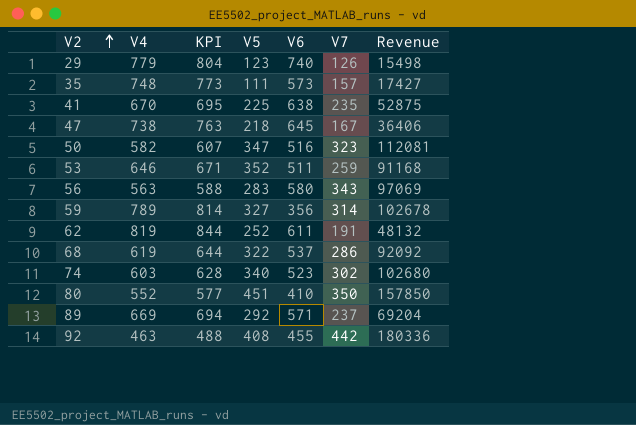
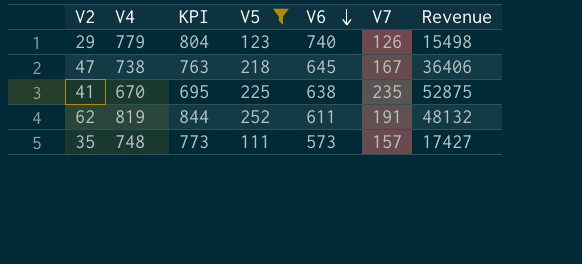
filter: none -> V5 <= 252
row order: V2 ascending -> V6 descending

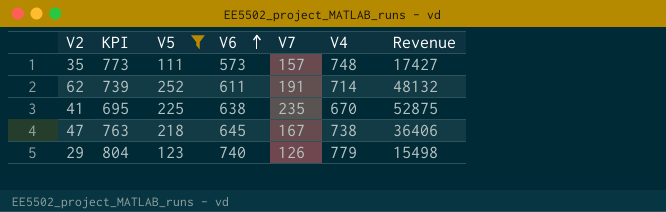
row order: V6 descending -> V6 ascending
column V4 | position: 2 -> 6
62 | KPI: 844 -> 739
62 | V4: 819 -> 714

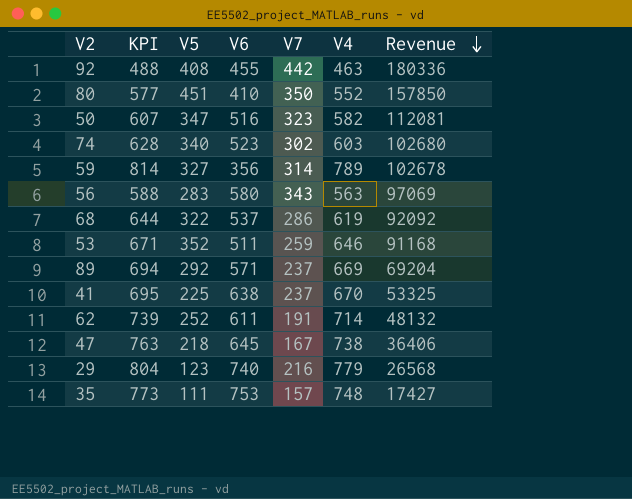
filter: V5 <= 252 -> none
row order: V6 ascending -> Revenue descending
41 | V7: 235 -> 237
41 | Revenue: 52875 -> 53325
29 | V7: 126 -> 216
29 | Revenue: 15498 -> 26568
35 | V6: 573 -> 753

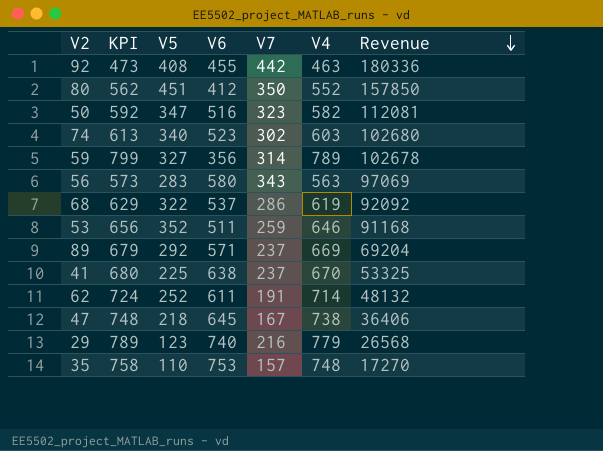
column KPI | formula: [V4] + 25 -> [V4] + 10
80 | V6: 410 -> 412
35 | V5: 111 -> 110
35 | Revenue: 17427 -> 17270

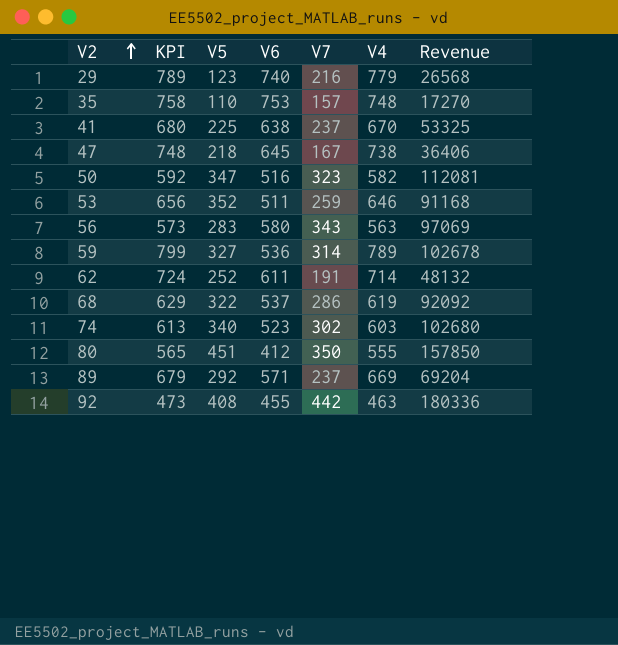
row order: Revenue descending -> V2 ascending
59 | V6: 356 -> 536
80 | KPI: 562 -> 565
80 | V4: 552 -> 555

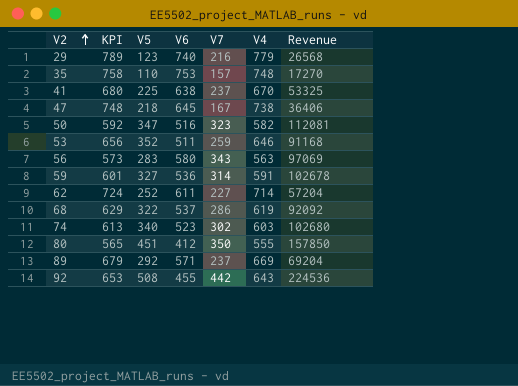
59 | KPI: 799 -> 601
59 | V4: 789 -> 591
62 | V7: 191 -> 227
62 | Revenue: 48132 -> 57204
92 | KPI: 473 -> 653
92 | V5: 408 -> 508
92 | V4: 463 -> 643
92 | Revenue: 180336 -> 224536

